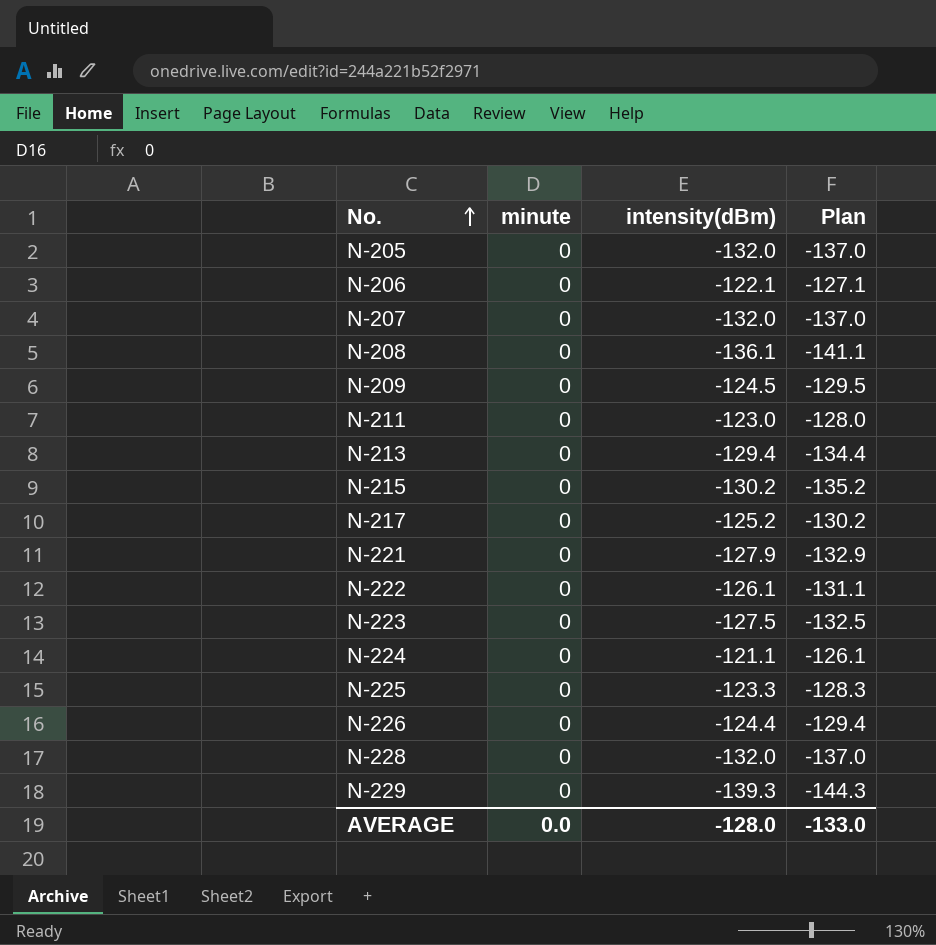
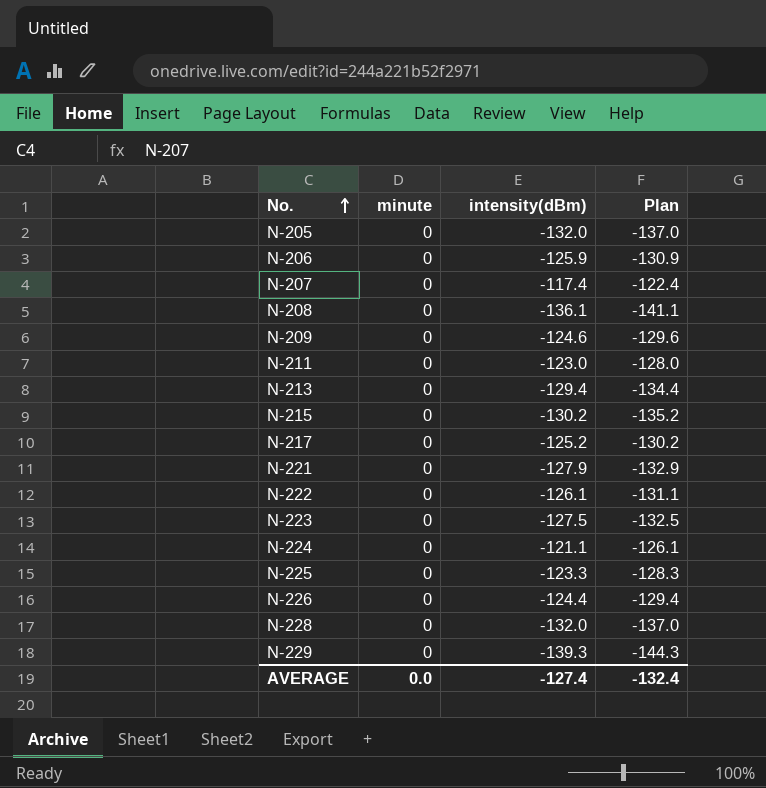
N-206 | intensity(dBm): -122.1 -> -125.9
N-206 | Plan: -127.1 -> -130.9
N-207 | intensity(dBm): -132.0 -> -117.4
N-207 | Plan: -137.0 -> -122.4
N-209 | intensity(dBm): -124.5 -> -124.6
N-209 | Plan: -129.5 -> -129.6
AVERAGE | intensity(dBm): -128.0 -> -127.4
AVERAGE | Plan: -133.0 -> -132.4

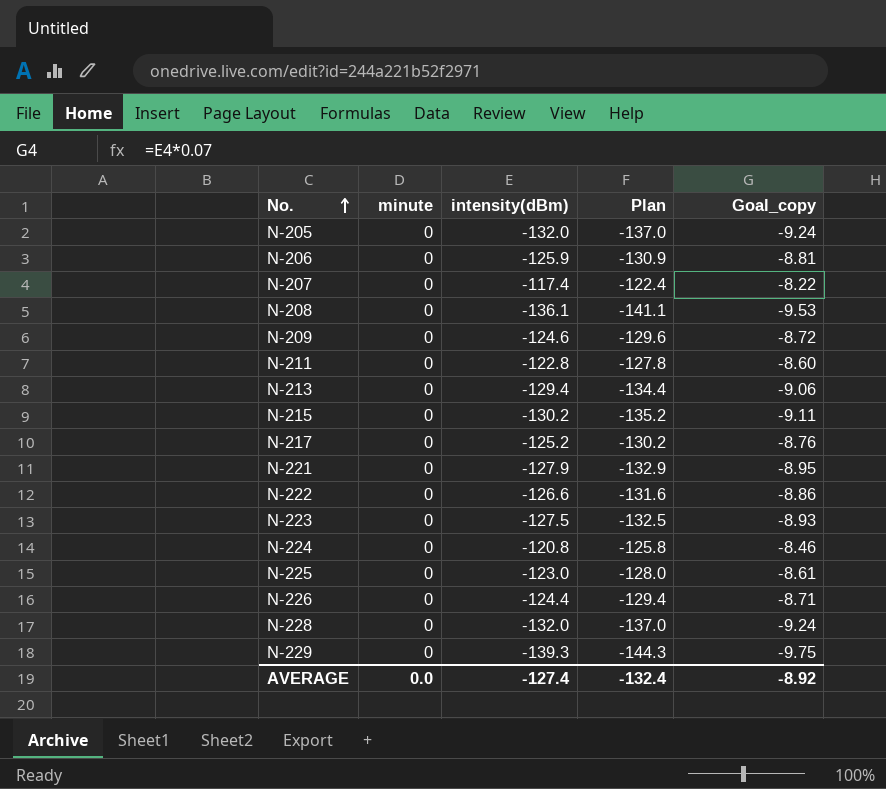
column Goal_copy | formula: none -> [intensity(dBm)] * 0.07
N-211 | intensity(dBm): -123.0 -> -122.8
N-211 | Plan: -128.0 -> -127.8
N-222 | intensity(dBm): -126.1 -> -126.6
N-222 | Plan: -131.1 -> -131.6
N-224 | intensity(dBm): -121.1 -> -120.8
N-224 | Plan: -126.1 -> -125.8
N-225 | intensity(dBm): -123.3 -> -123.0
N-225 | Plan: -128.3 -> -128.0

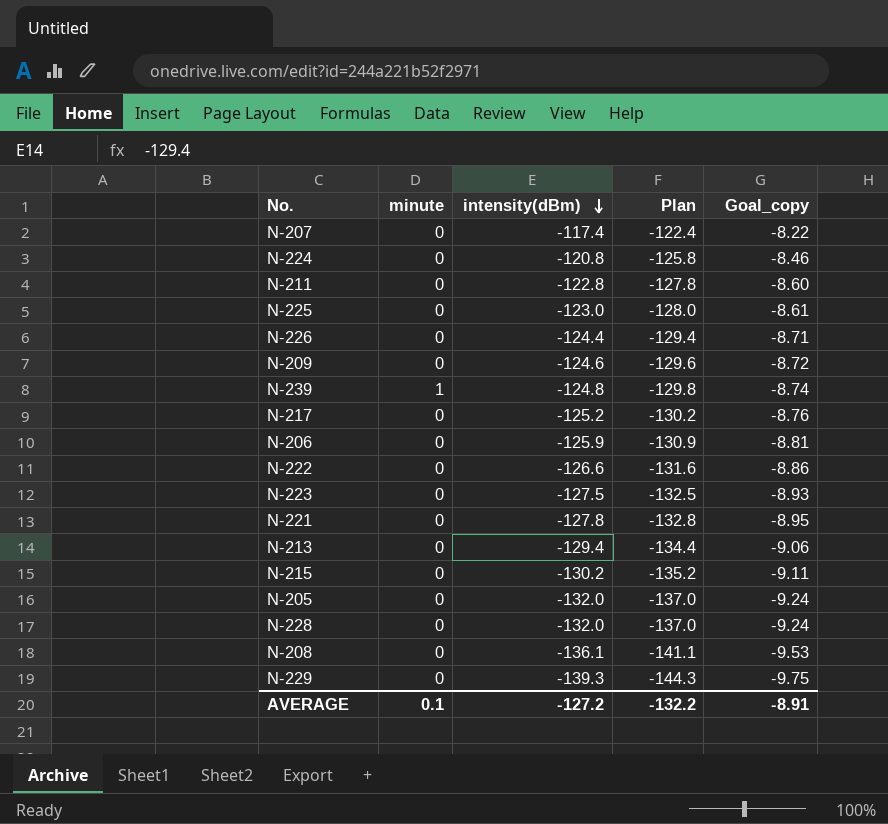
row order: No. ascending -> intensity(dBm) descending
row N-239: none -> 1 | -124.8 | -129.8 | -8.74
N-221 | intensity(dBm): -127.9 -> -127.8
N-221 | Plan: -132.9 -> -132.8
AVERAGE | minute: 0.0 -> 0.1
AVERAGE | intensity(dBm): -127.4 -> -127.2
AVERAGE | Plan: -132.4 -> -132.2
AVERAGE | Goal_copy: -8.92 -> -8.91

